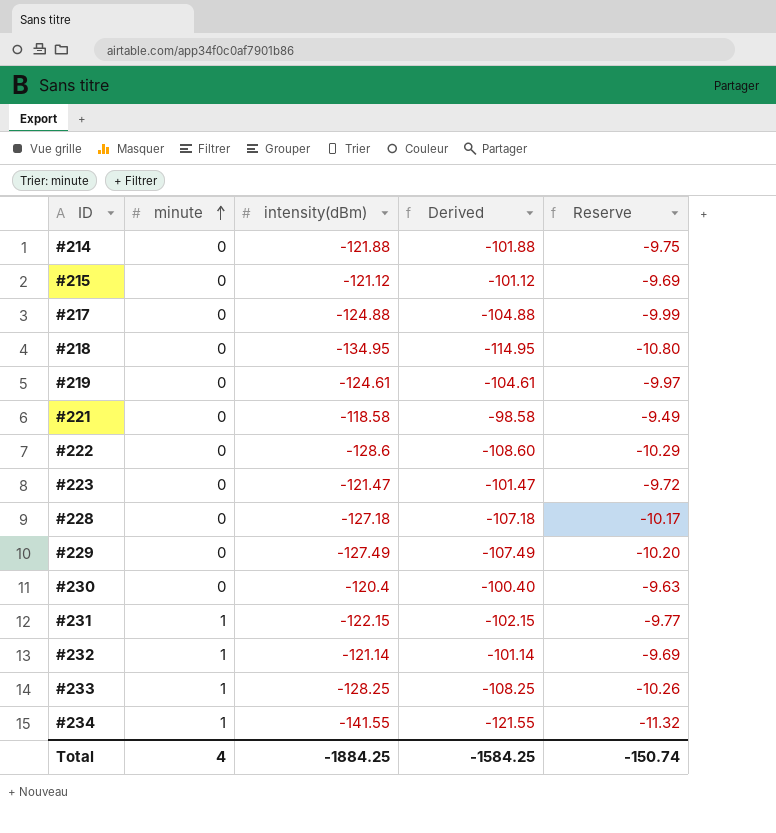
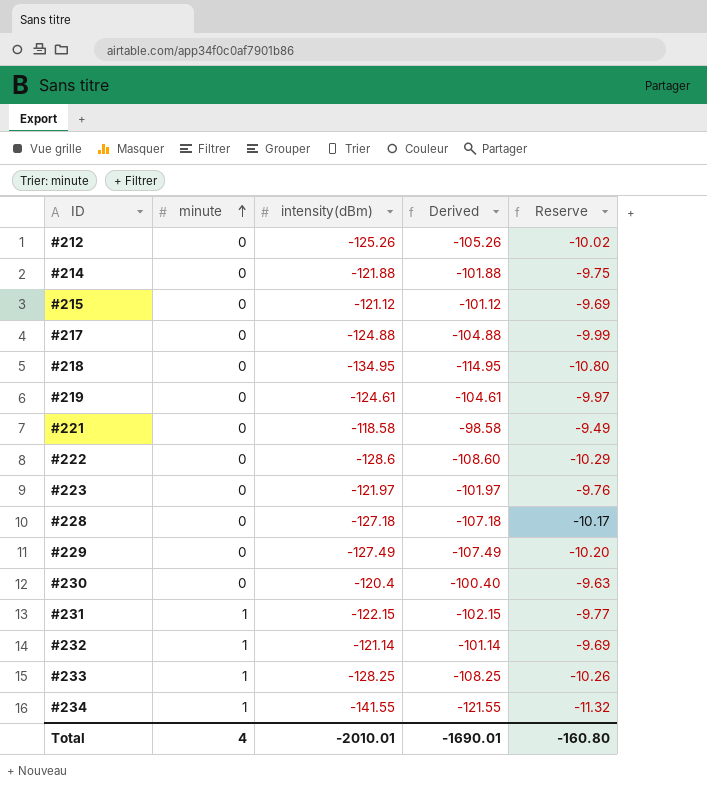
row #212: none -> 0 | -125.26 | -105.26 | -10.02
#223 | intensity(dBm): -121.47 -> -121.97
#223 | Derived: -101.47 -> -101.97
#223 | Reserve: -9.72 -> -9.76
Total | intensity(dBm): -1884.25 -> -2010.01
Total | Derived: -1584.25 -> -1690.01
Total | Reserve: -150.74 -> -160.80

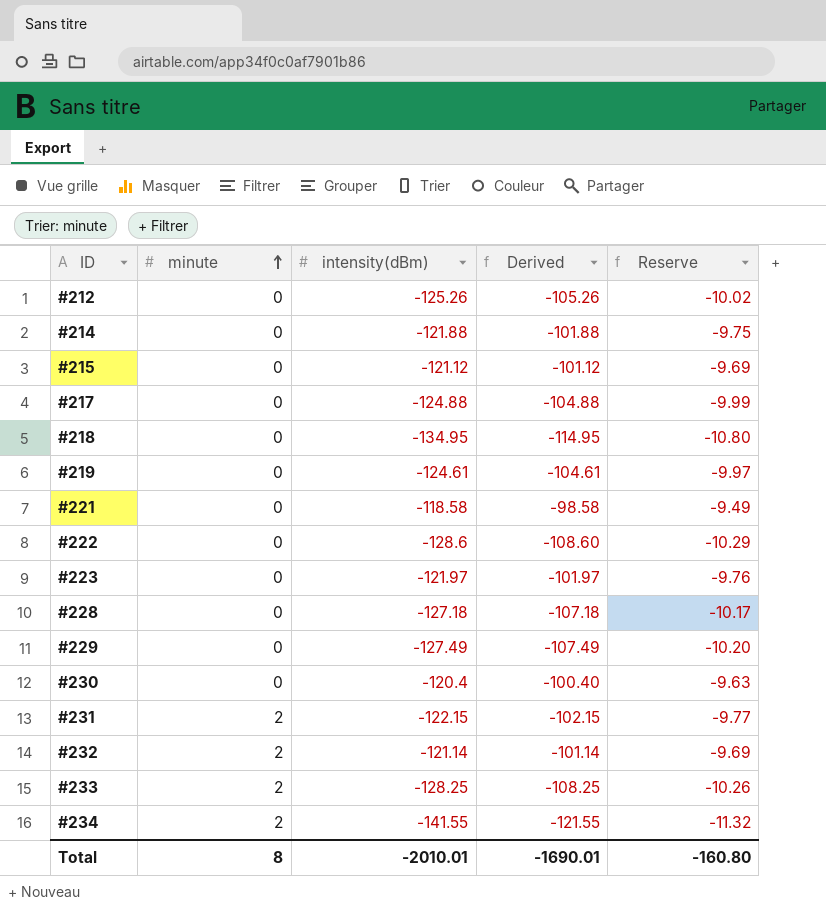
#231 | minute: 1 -> 2
#232 | minute: 1 -> 2
#233 | minute: 1 -> 2
#234 | minute: 1 -> 2
Total | minute: 4 -> 8

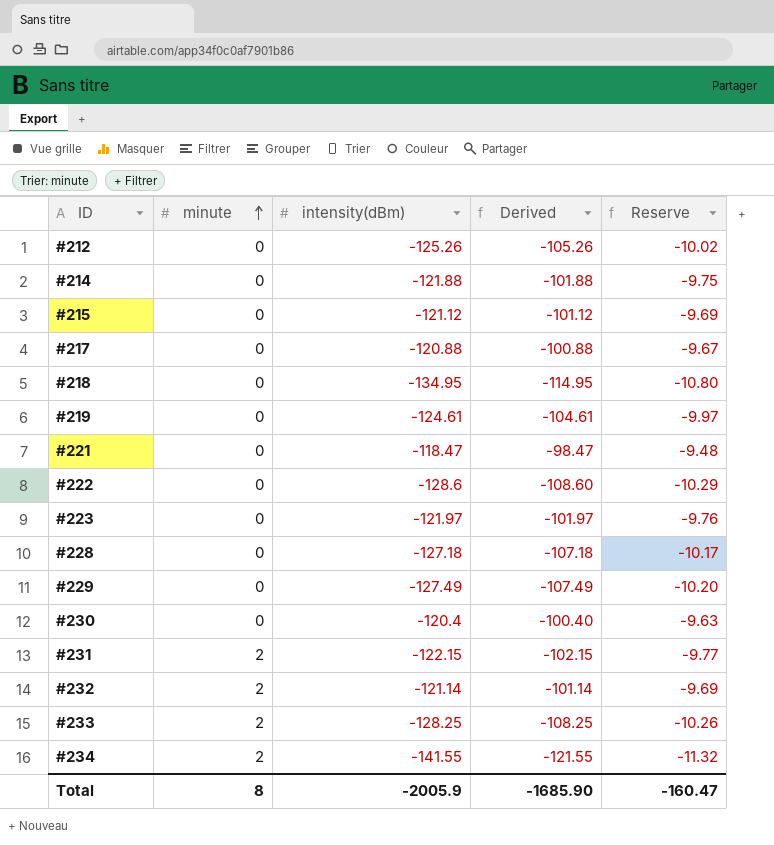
#217 | intensity(dBm): -124.88 -> -120.88
#217 | Derived: -104.88 -> -100.88
#217 | Reserve: -9.99 -> -9.67
#221 | intensity(dBm): -118.58 -> -118.47
#221 | Derived: -98.58 -> -98.47
#221 | Reserve: -9.49 -> -9.48
Total | intensity(dBm): -2010.01 -> -2005.9
Total | Derived: -1690.01 -> -1685.90
Total | Reserve: -160.80 -> -160.47

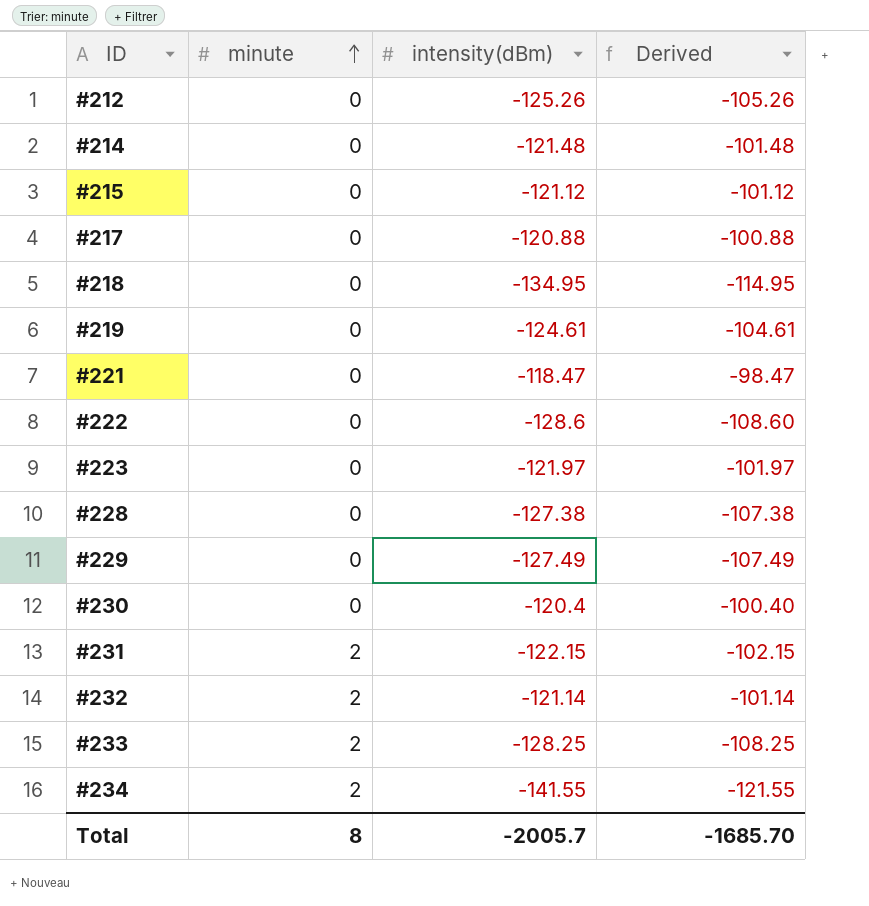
column Reserve | formula: [intensity(dBm)] * 0.08 -> none
#214 | intensity(dBm): -121.88 -> -121.48
#214 | Derived: -101.88 -> -101.48
#228 | intensity(dBm): -127.18 -> -127.38
#228 | Derived: -107.18 -> -107.38
Total | intensity(dBm): -2005.9 -> -2005.7
Total | Derived: -1685.90 -> -1685.70

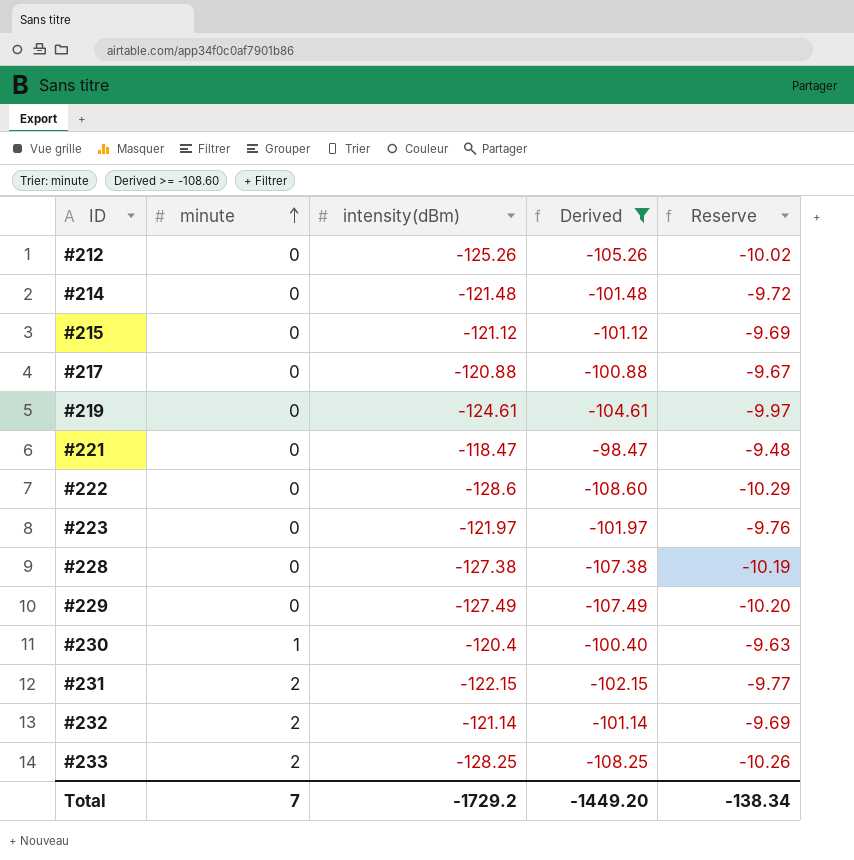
filter: none -> Derived >= -108.60
column Reserve | formula: none -> [intensity(dBm)] * 0.08
#230 | minute: 0 -> 1
Total | minute: 8 -> 7
Total | intensity(dBm): -2005.7 -> -1729.2
Total | Derived: -1685.70 -> -1449.20

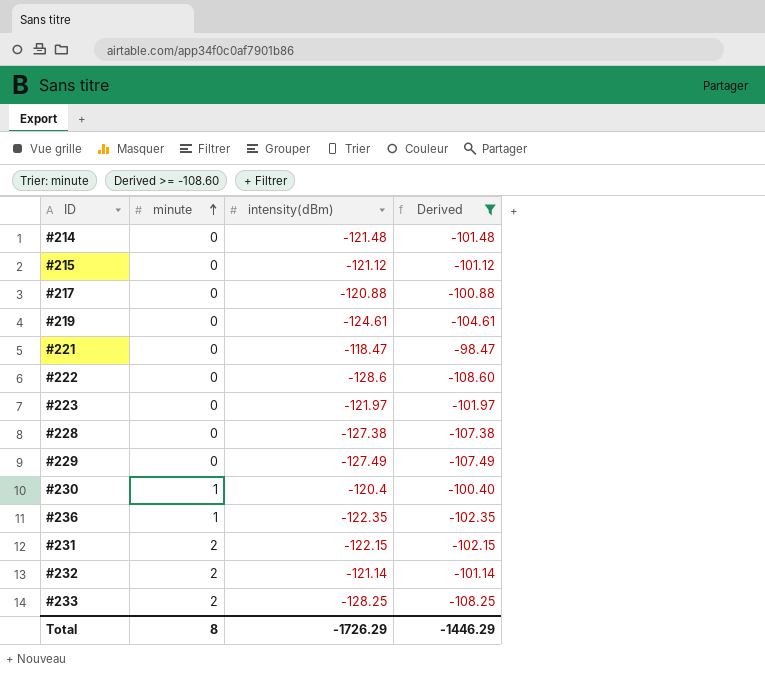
column Reserve | formula: [intensity(dBm)] * 0.08 -> none
row #212: 0 | -125.26 | -105.26 | -10.02 -> none
row #236: none -> 1 | -122.35 | -102.35
Total | minute: 7 -> 8
Total | intensity(dBm): -1729.2 -> -1726.29
Total | Derived: -1449.20 -> -1446.29

